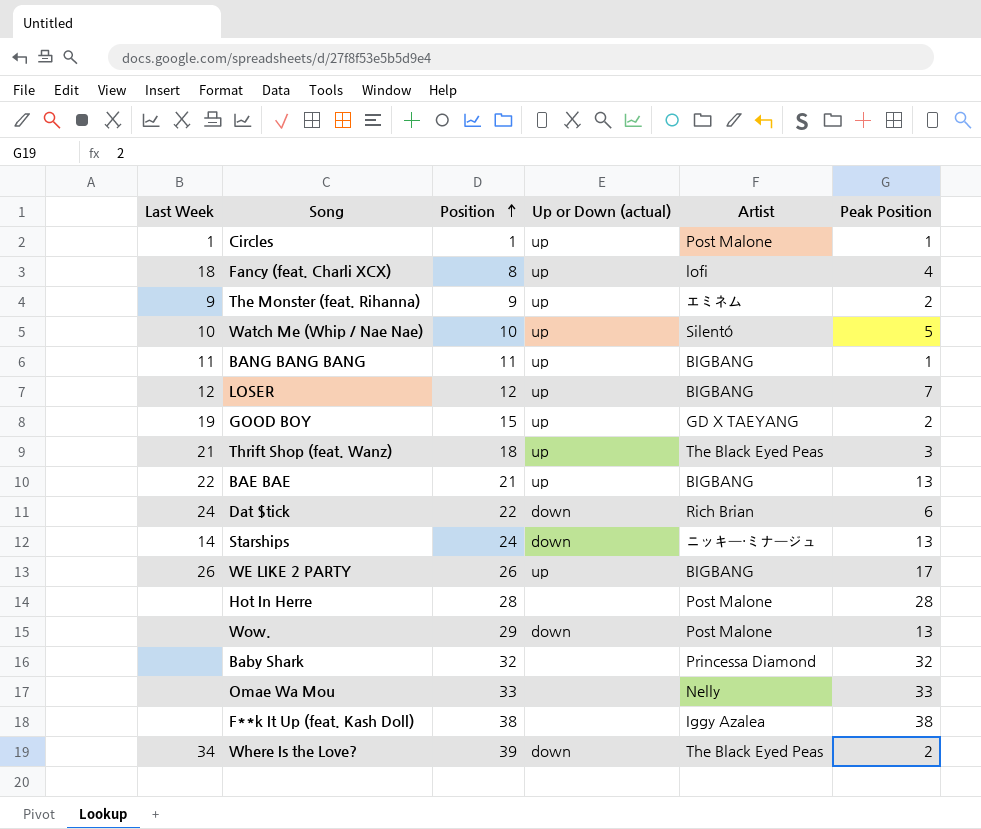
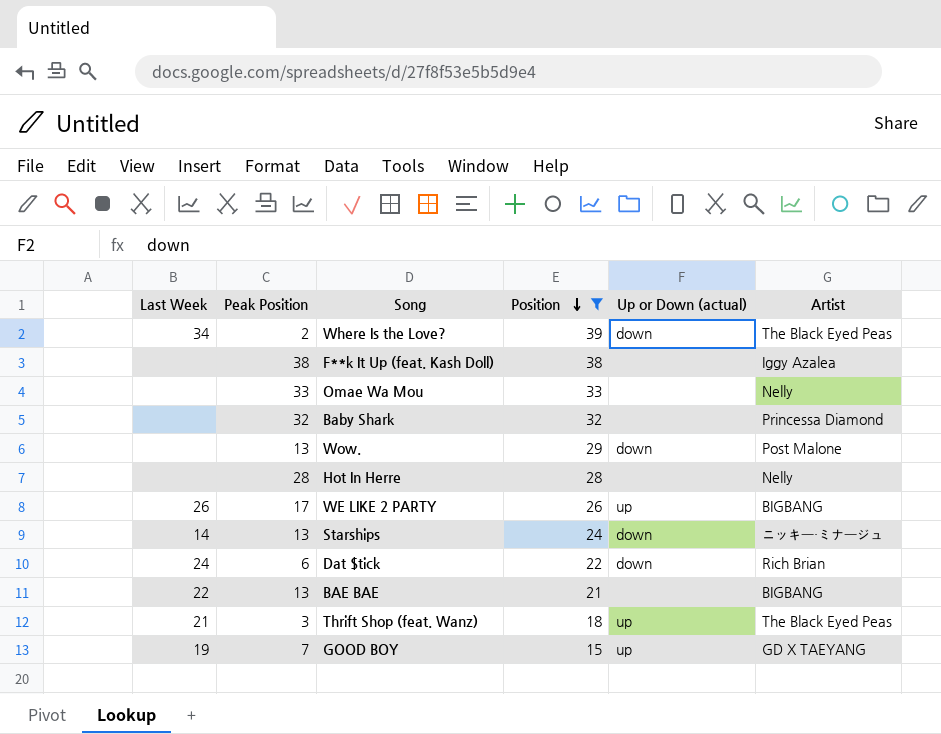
filter: none -> Position >= 15
row order: Position ascending -> Position descending
column Peak Position | position: 6 -> 2
Hot In Herre | Artist: Post Malone -> Nelly
BAE BAE | Up or Down (actual): up -> none
GOOD BOY | Peak Position: 2 -> 7

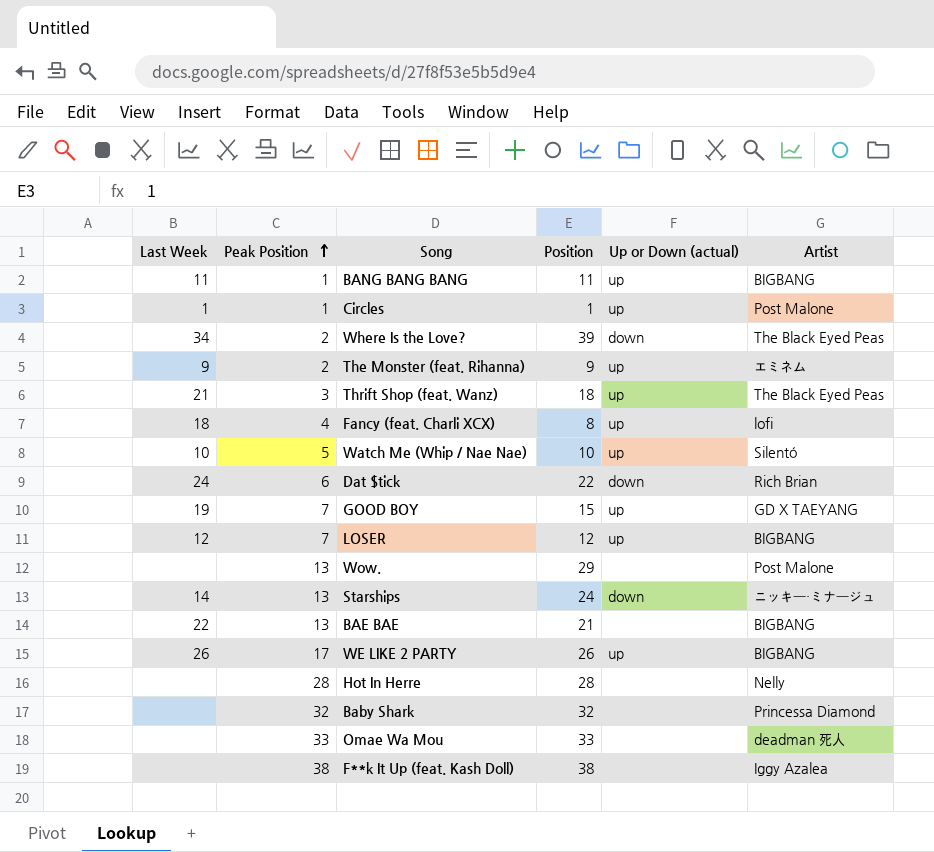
filter: Position >= 15 -> none
row order: Position descending -> Peak Position ascending
Wow. | Up or Down (actual): down -> none
Omae Wa Mou | Artist: Nelly -> deadman 死人

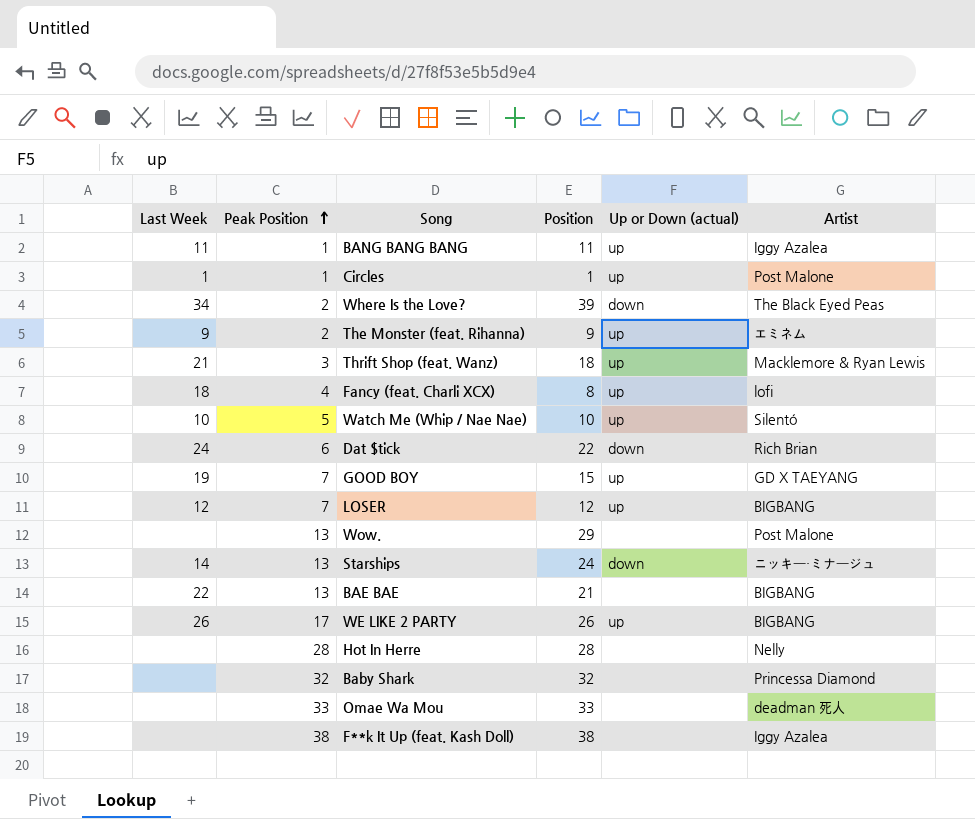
BANG BANG BANG | Artist: BIGBANG -> Iggy Azalea
Thrift Shop (feat. Wanz) | Artist: The Black Eyed Peas -> Macklemore & Ryan Lewis

